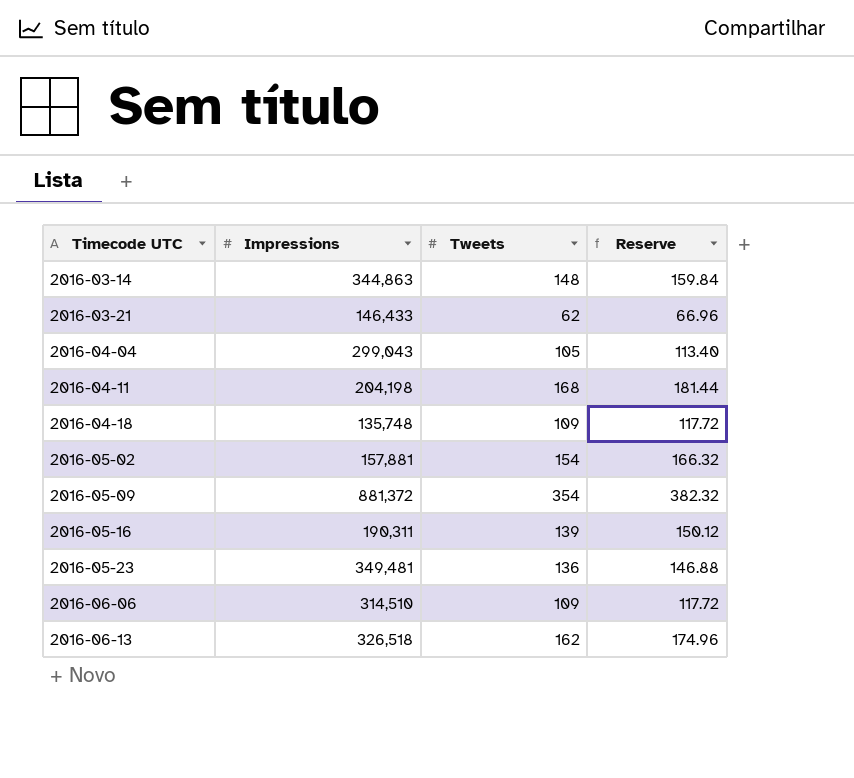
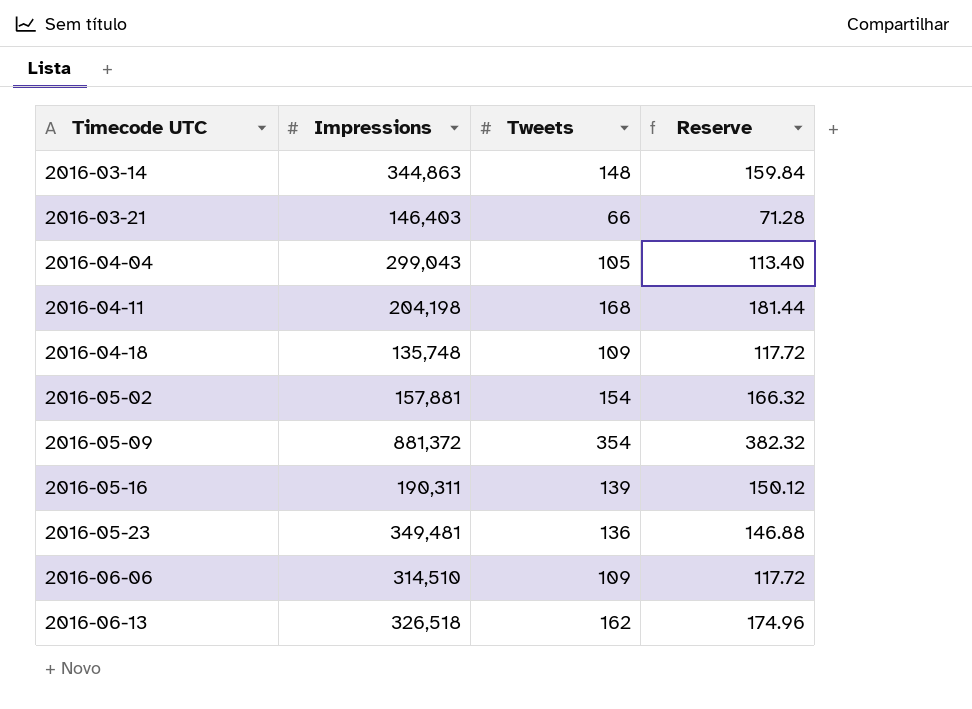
2016-03-21 | Impressions: 146,433 -> 146,403
2016-03-21 | Tweets: 62 -> 66
2016-03-21 | Reserve: 66.96 -> 71.28

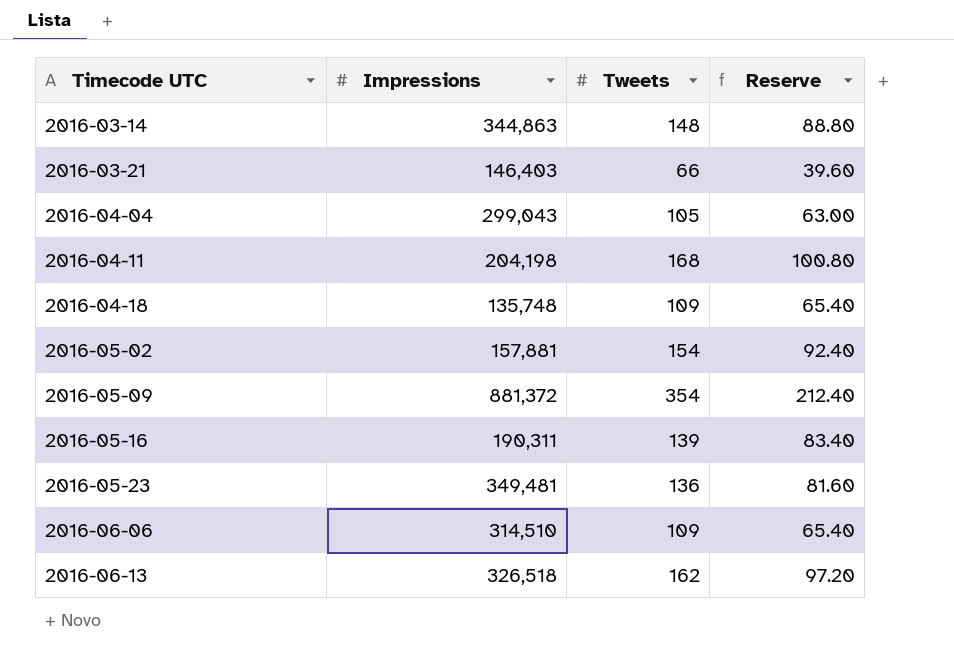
column Reserve | formula: [Tweets] * 1.08 -> [Tweets] * 0.6

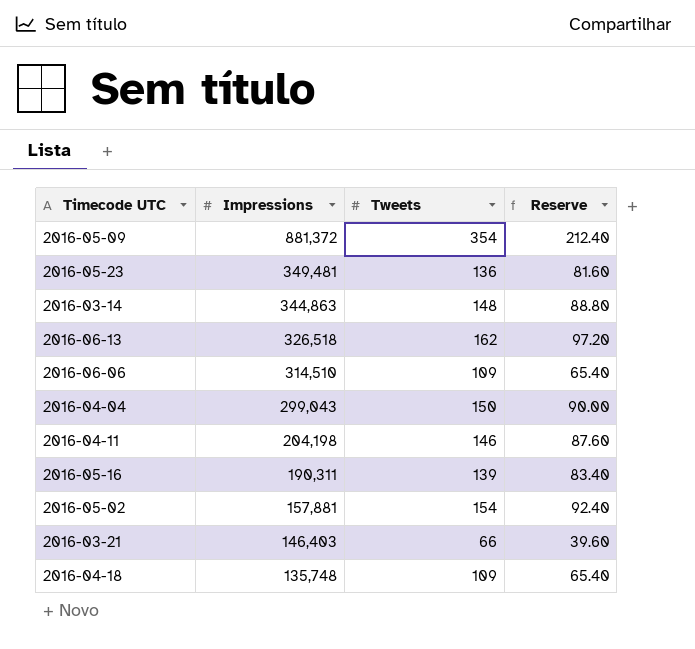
row order: Timecode UTC ascending -> Impressions descending
2016-04-04 | Tweets: 105 -> 150
2016-04-04 | Reserve: 63.00 -> 90.00
2016-04-11 | Tweets: 168 -> 146
2016-04-11 | Reserve: 100.80 -> 87.60

